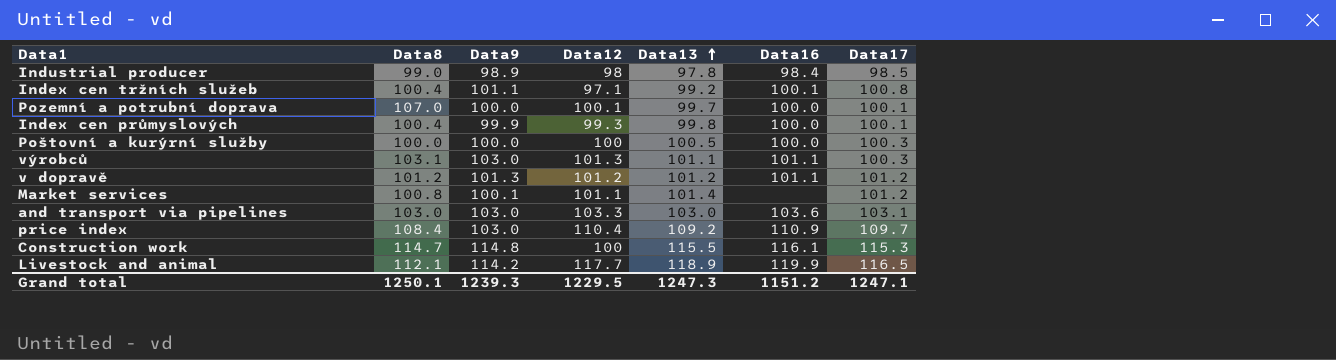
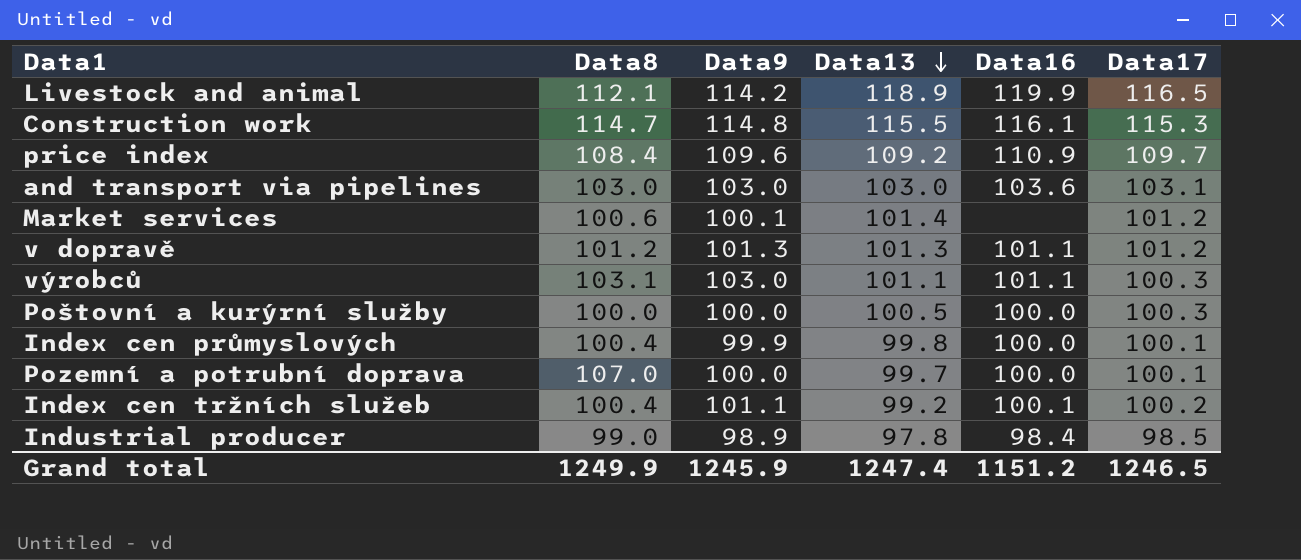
row order: Data13 ascending -> Data13 descending
column Data12 | position: 4 -> none
price index | Data9: 103.0 -> 109.6
Market services | Data8: 100.8 -> 100.6
v dopravě | Data13: 101.2 -> 101.3
Index cen tržních služeb | Data17: 100.8 -> 100.2
Grand total | Data8: 1250.1 -> 1249.9
Grand total | Data9: 1239.3 -> 1245.9
Grand total | Data13: 1247.3 -> 1247.4
Grand total | Data17: 1247.1 -> 1246.5

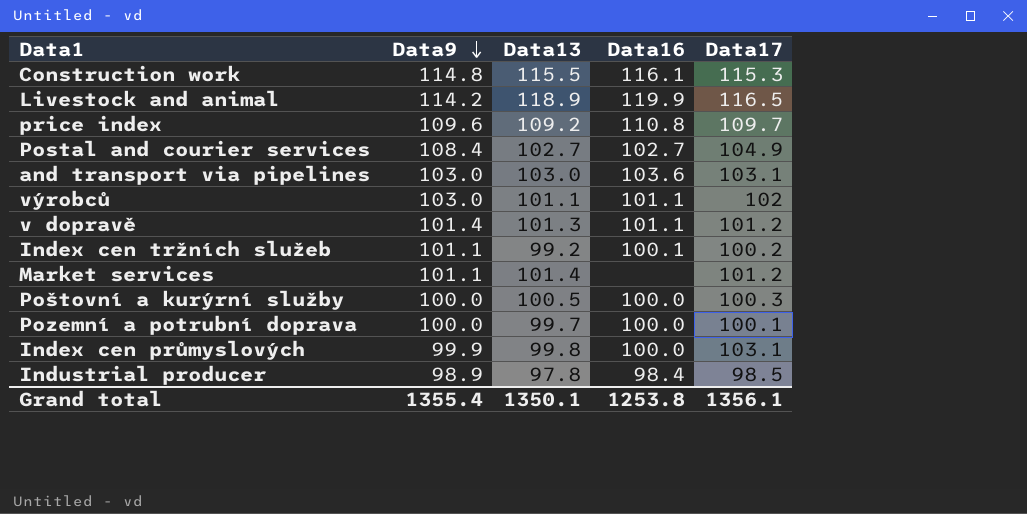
row order: Data13 descending -> Data9 descending
column Data8 | position: 2 -> none
price index | Data16: 110.9 -> 110.8
row Postal and courier services: none -> 108.4 | 102.7 | 102.7 | 104.9
výrobců | Data17: 100.3 -> 102
v dopravě | Data9: 101.3 -> 101.4
Market services | Data9: 100.1 -> 101.1
Index cen průmyslových | Data17: 100.1 -> 103.1
Grand total | Data9: 1245.9 -> 1355.4
Grand total | Data13: 1247.4 -> 1350.1
Grand total | Data16: 1151.2 -> 1253.8
Grand total | Data17: 1246.5 -> 1356.1

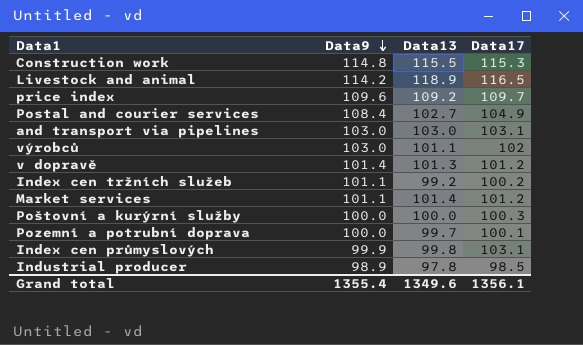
column Data16 | position: 4 -> none
Poštovní a kurýrní služby | Data13: 100.5 -> 100.0
Grand total | Data13: 1350.1 -> 1349.6

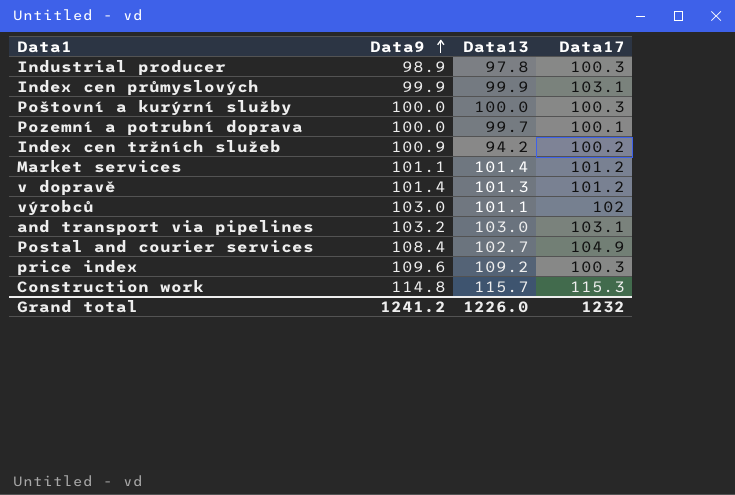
row order: Data9 descending -> Data9 ascending
row Livestock and animal: 114.2 | 118.9 | 116.5 -> none
Industrial producer | Data17: 98.5 -> 100.3
Index cen průmyslových | Data13: 99.8 -> 99.9
Index cen tržních služeb | Data9: 101.1 -> 100.9
Index cen tržních služeb | Data13: 99.2 -> 94.2
and transport via pipelines | Data9: 103.0 -> 103.2
price index | Data17: 109.7 -> 100.3
Construction work | Data13: 115.5 -> 115.7
Grand total | Data9: 1355.4 -> 1241.2
Grand total | Data13: 1349.6 -> 1226.0
Grand total | Data17: 1356.1 -> 1232

